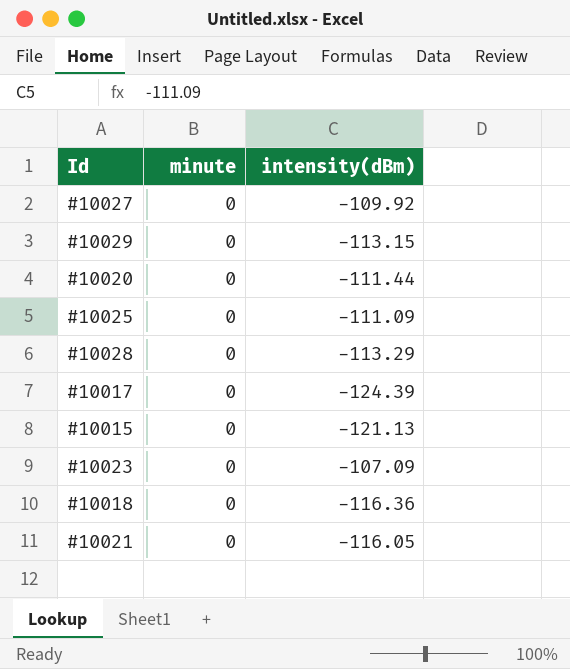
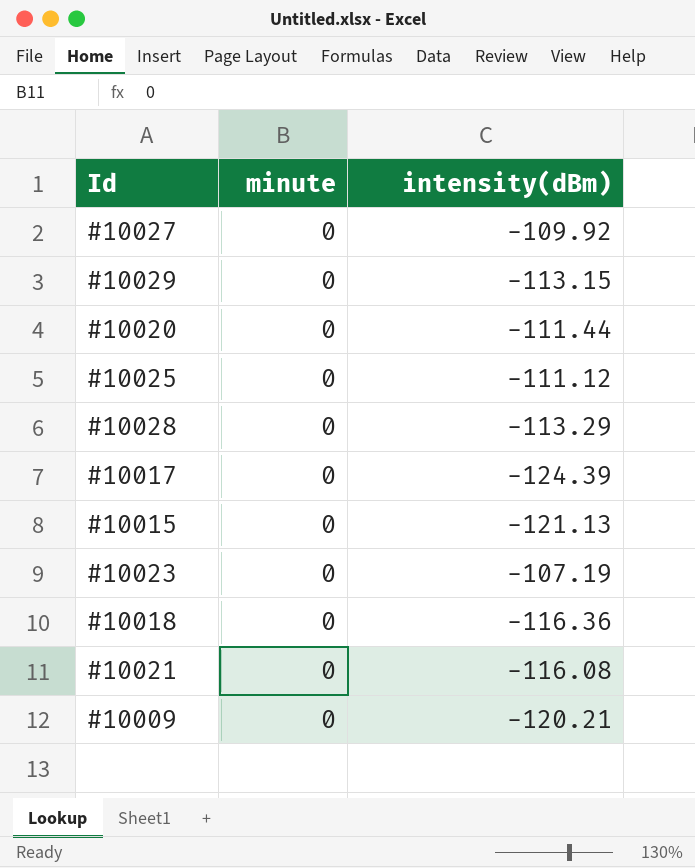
#10025 | intensity(dBm): -111.09 -> -111.12
#10023 | intensity(dBm): -107.09 -> -107.19
#10021 | intensity(dBm): -116.05 -> -116.08
row #10009: none -> 0 | -120.21

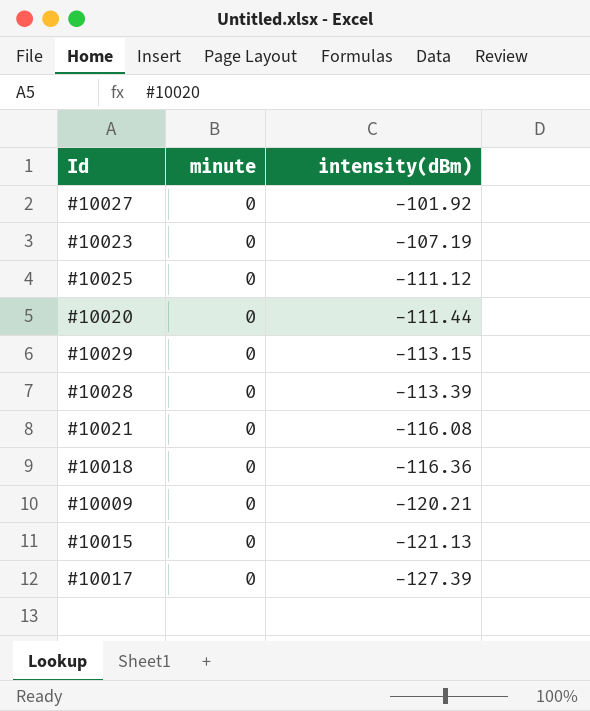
row order: none -> intensity(dBm) descending
#10027 | intensity(dBm): -109.92 -> -101.92
#10028 | intensity(dBm): -113.29 -> -113.39
#10017 | intensity(dBm): -124.39 -> -127.39

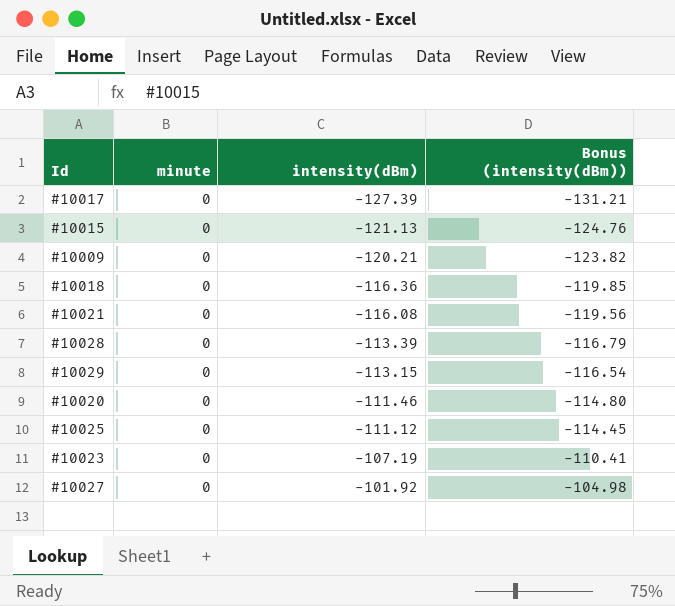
row order: intensity(dBm) descending -> intensity(dBm) ascending
column Bonus (intensity(dBm)) | formula: none -> [intensity(dBm)] * 1.03
#10020 | intensity(dBm): -111.44 -> -111.46

